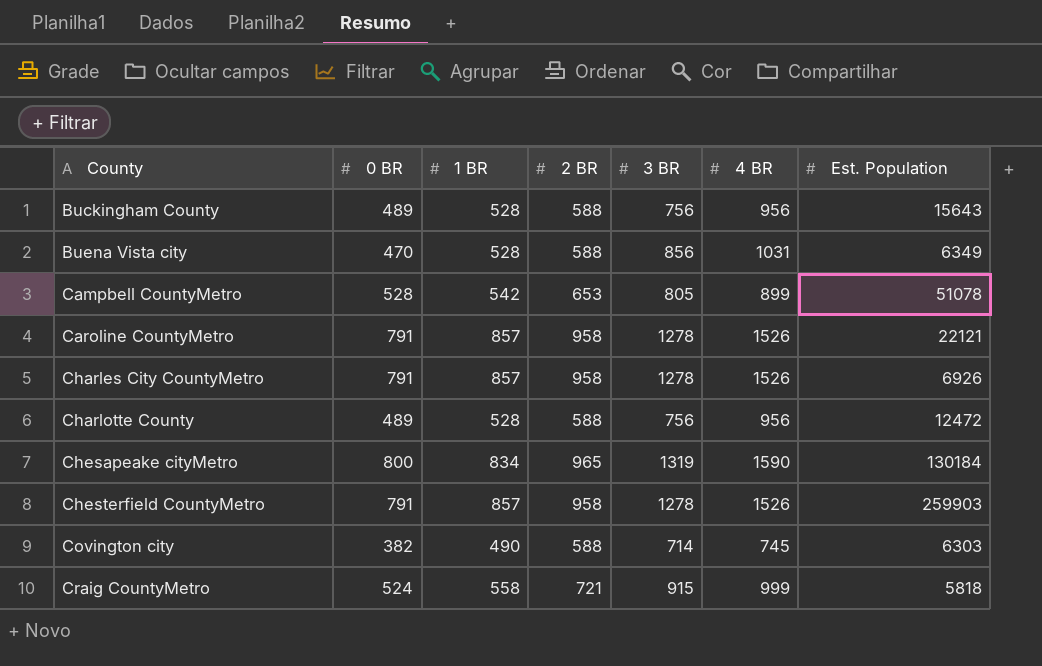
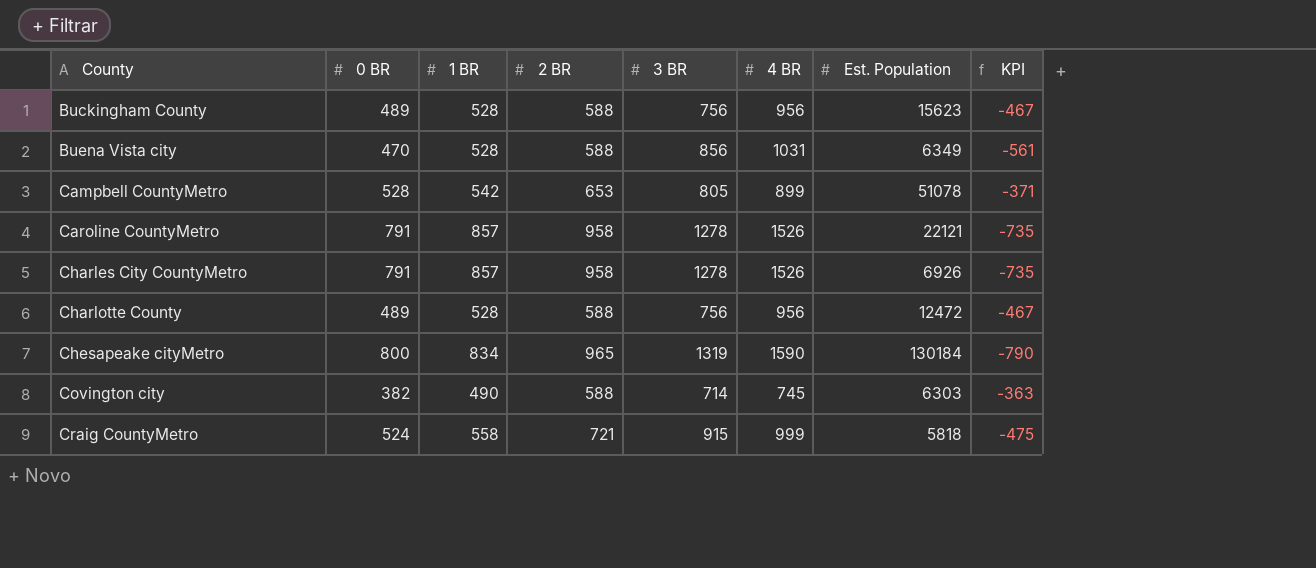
column KPI | formula: none -> [0 BR] - [4 BR]
row Chesterfield CountyMetro: 791 | 857 | 958 | 1278 | 1526 | 259903 -> none
Buckingham County | Est. Population: 15643 -> 15623

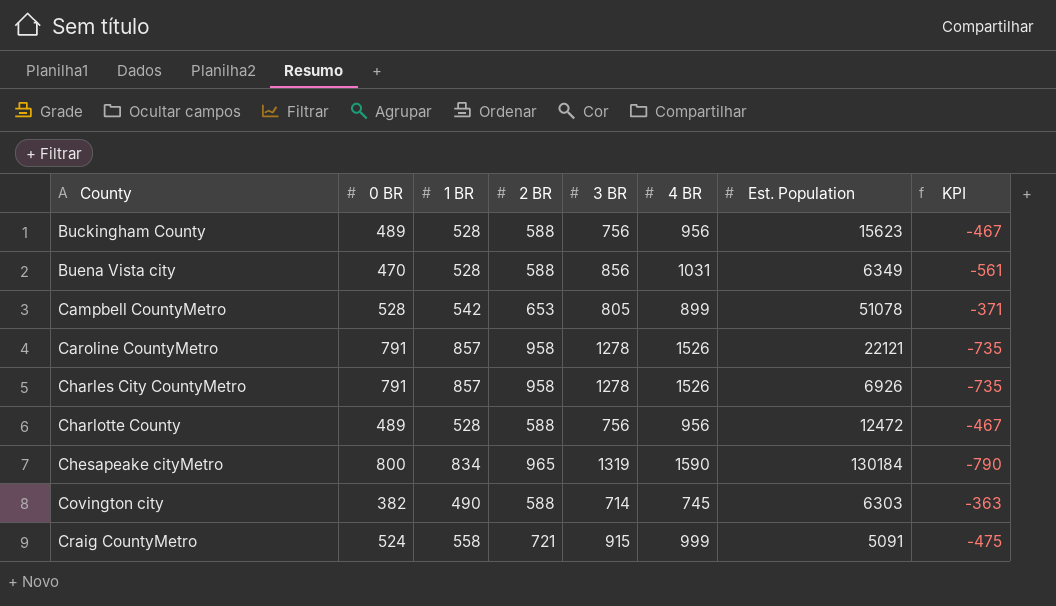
Craig CountyMetro | Est. Population: 5818 -> 5091

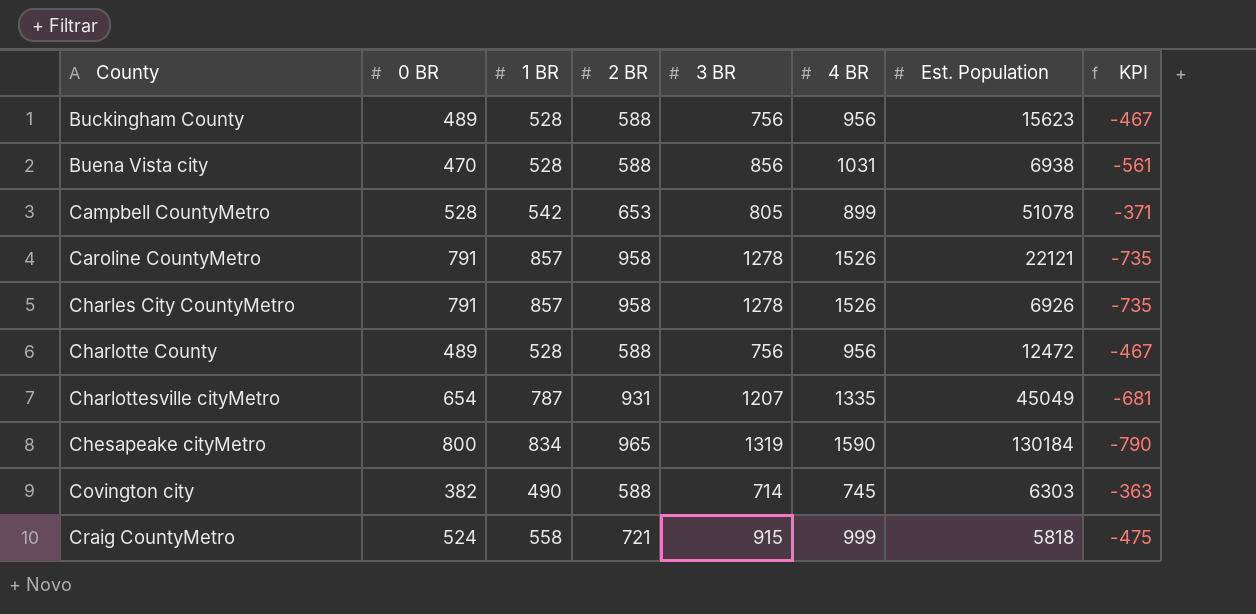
Buena Vista city | Est. Population: 6349 -> 6938
row Charlottesville cityMetro: none -> 654 | 787 | 931 | 1207 | 1335 | 45049 | -681
Craig CountyMetro | Est. Population: 5091 -> 5818

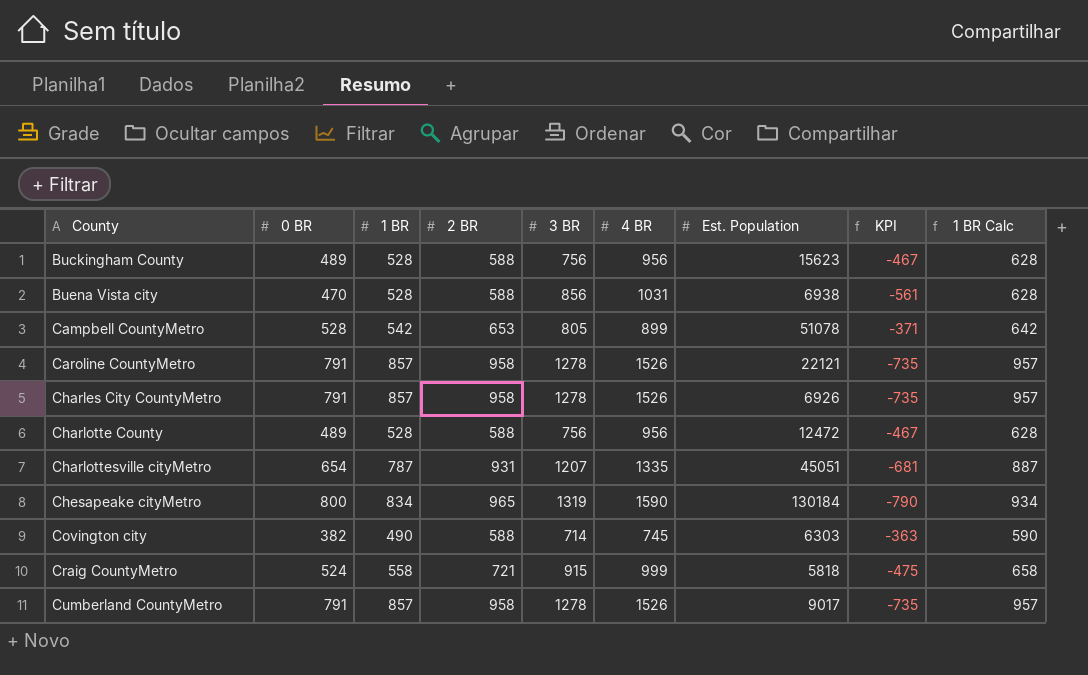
column 1 BR Calc | formula: none -> [1 BR] + 100
Charlottesville cityMetro | Est. Population: 45049 -> 45051
row Cumberland CountyMetro: none -> 791 | 857 | 958 | 1278 | 1526 | 9017 | -735 | 957

